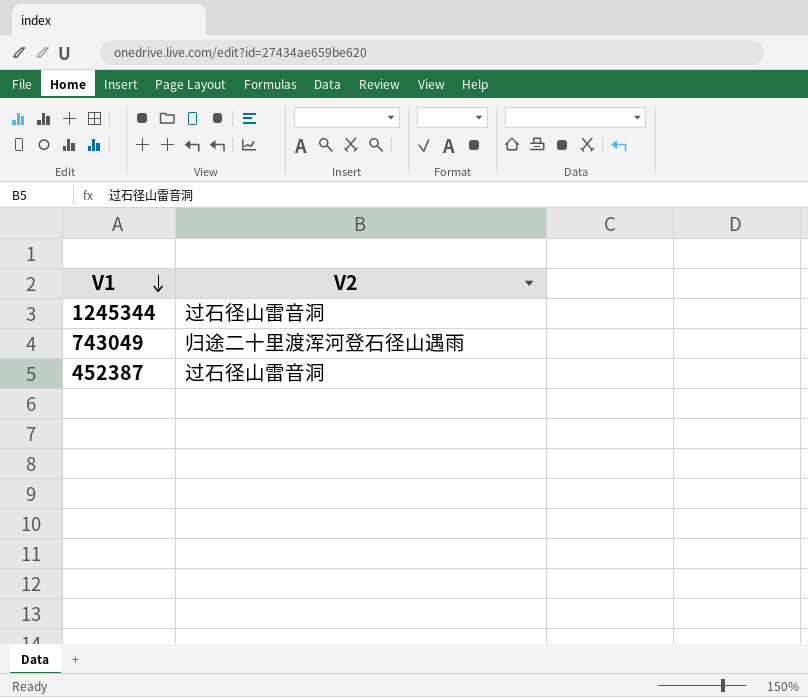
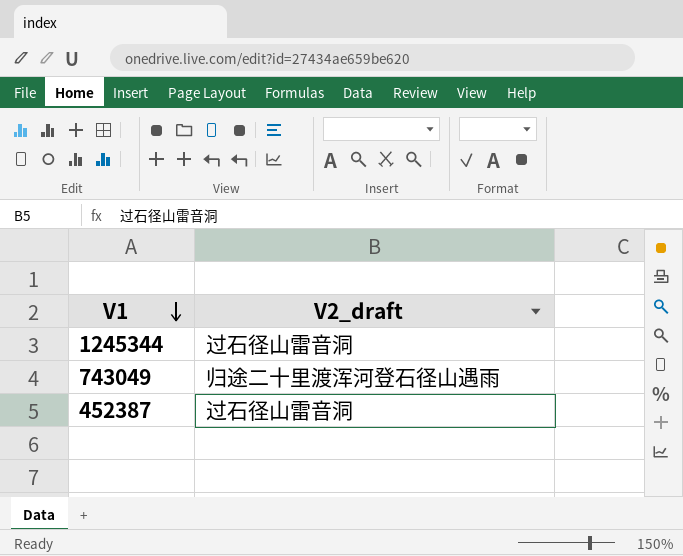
column name: V2 -> V2_draft

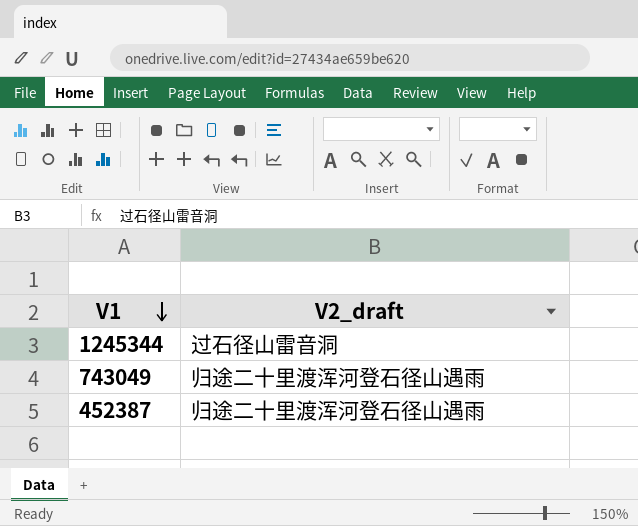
452387 | V2_draft: 过石径山雷音洞 -> 归途二十里渡浑河登石径山遇雨

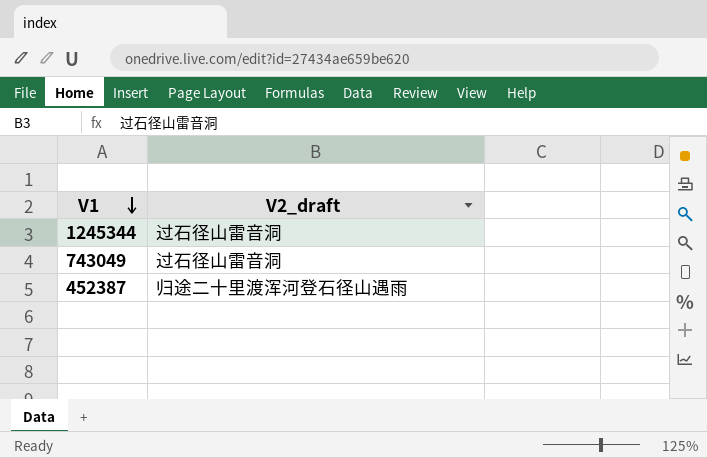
743049 | V2_draft: 归途二十里渡浑河登石径山遇雨 -> 过石径山雷音洞

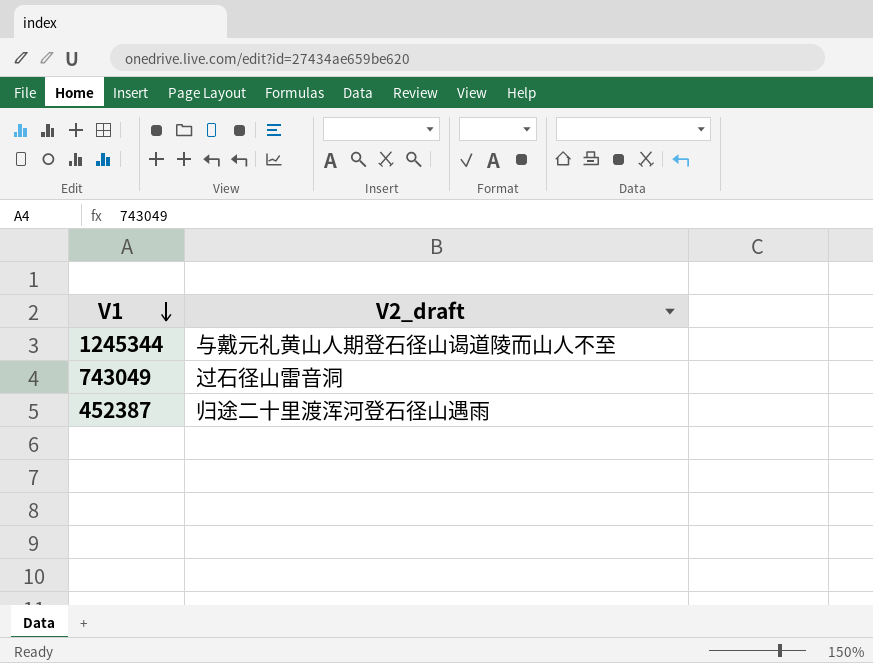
1245344 | V2_draft: 过石径山雷音洞 -> 与戴元礼黄山人期登石径山谒道陵而山人不至

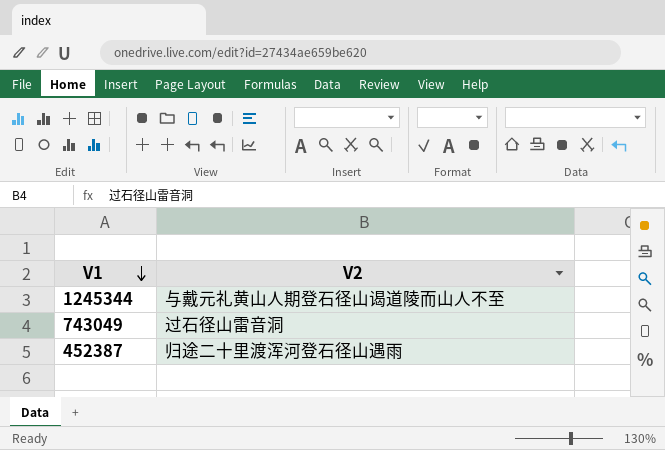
column name: V2_draft -> V2

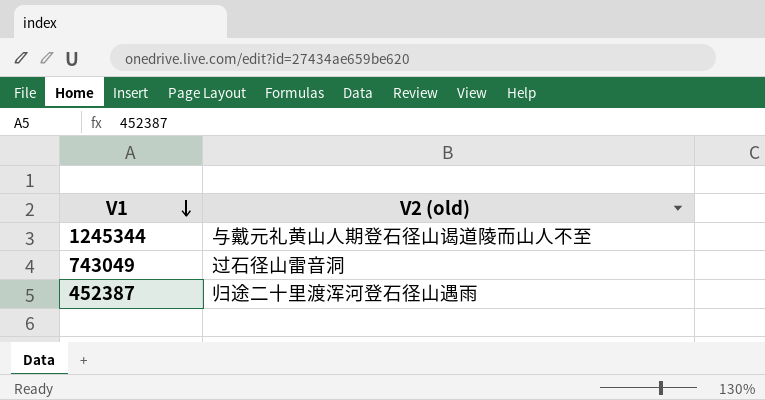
column name: V2 -> V2 (old)

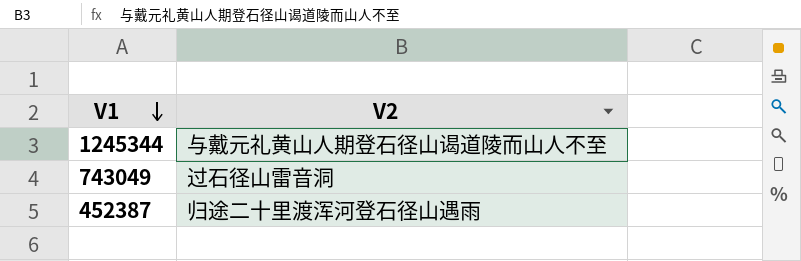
column name: V2 (old) -> V2

